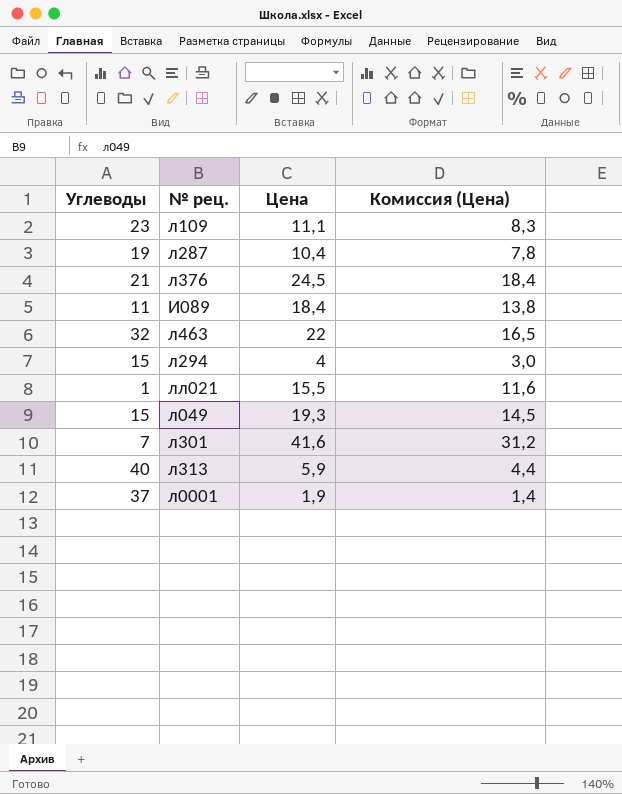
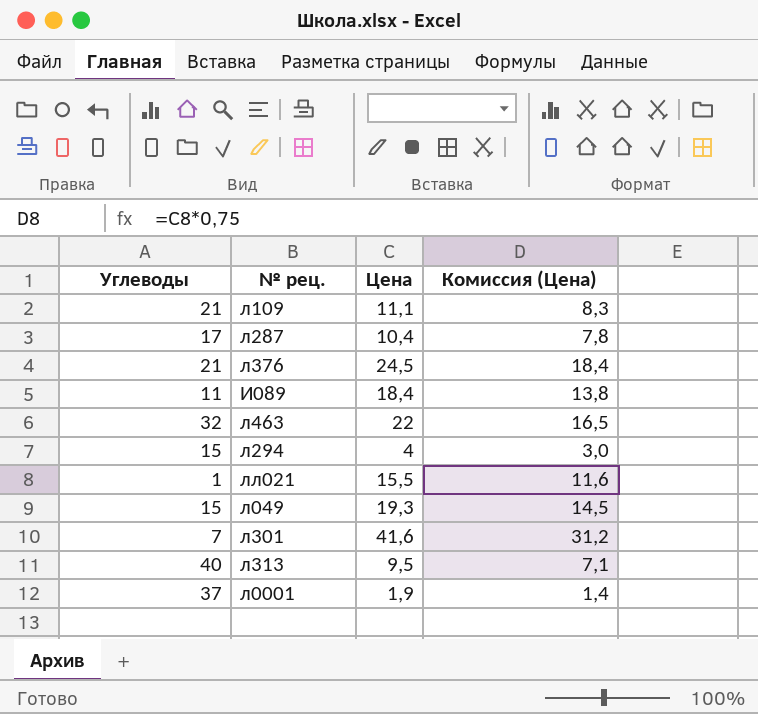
л109 | Углеводы: 23 -> 21
л287 | Углеводы: 19 -> 17
л313 | Цена: 5,9 -> 9,5
л313 | Комиссия (Цена): 4,4 -> 7,1

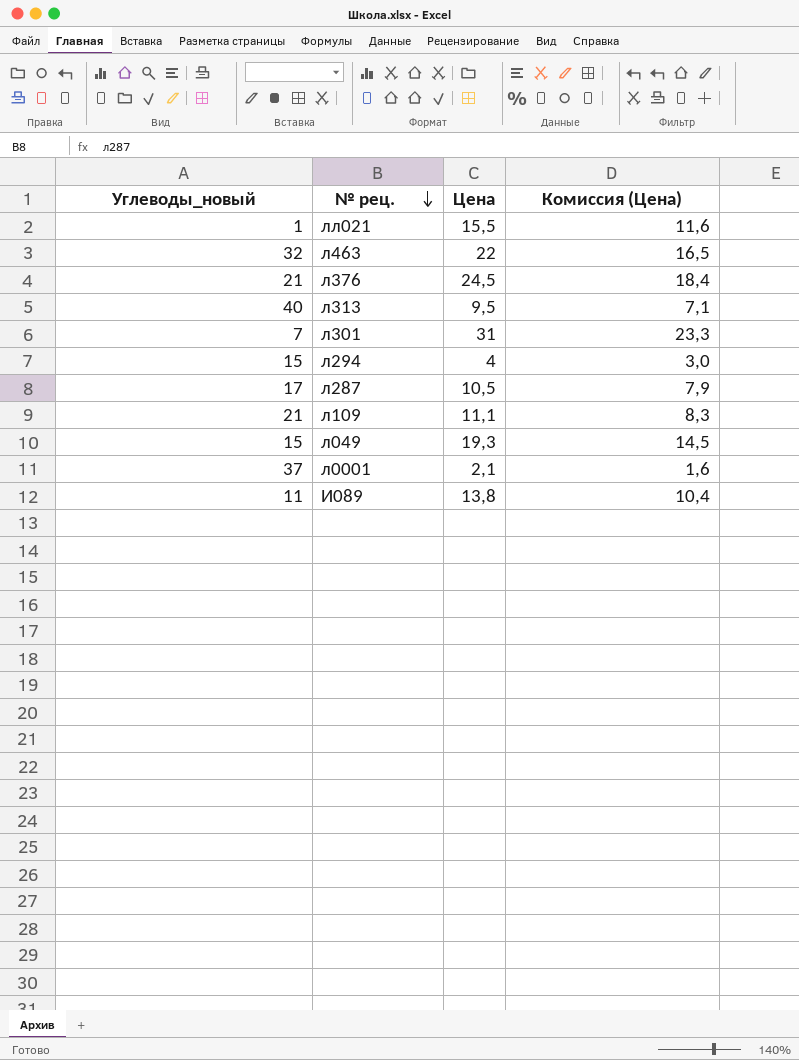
row order: none -> № рец. descending
column name: Углеводы -> Углеводы_новый
л301 | Цена: 41,6 -> 31
л301 | Комиссия (Цена): 31,2 -> 23,3
л287 | Цена: 10,4 -> 10,5
л287 | Комиссия (Цена): 7,8 -> 7,9
л0001 | Цена: 1,9 -> 2,1
л0001 | Комиссия (Цена): 1,4 -> 1,6
И089 | Цена: 18,4 -> 13,8
И089 | Комиссия (Цена): 13,8 -> 10,4

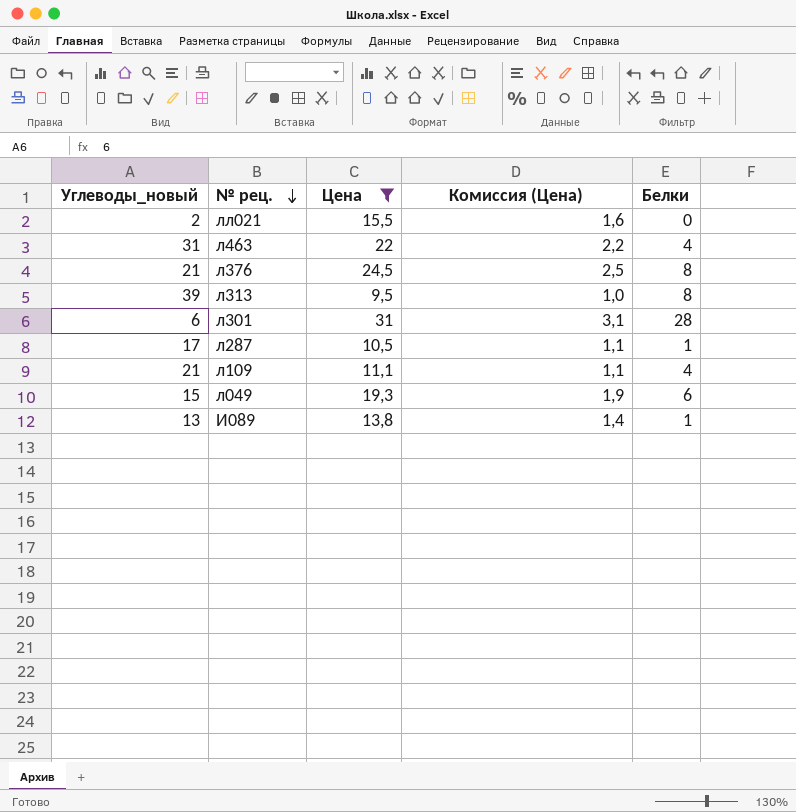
filter: none -> Цена >= 9,5
column Комиссия (Цена) | formula: [Цена] * 0,75 -> [Цена] * 0,1
column Белки | position: none -> 5
лл021 | Углеводы_новый: 1 -> 2
л463 | Углеводы_новый: 32 -> 31
л313 | Углеводы_новый: 40 -> 39
л301 | Углеводы_новый: 7 -> 6
И089 | Углеводы_новый: 11 -> 13

